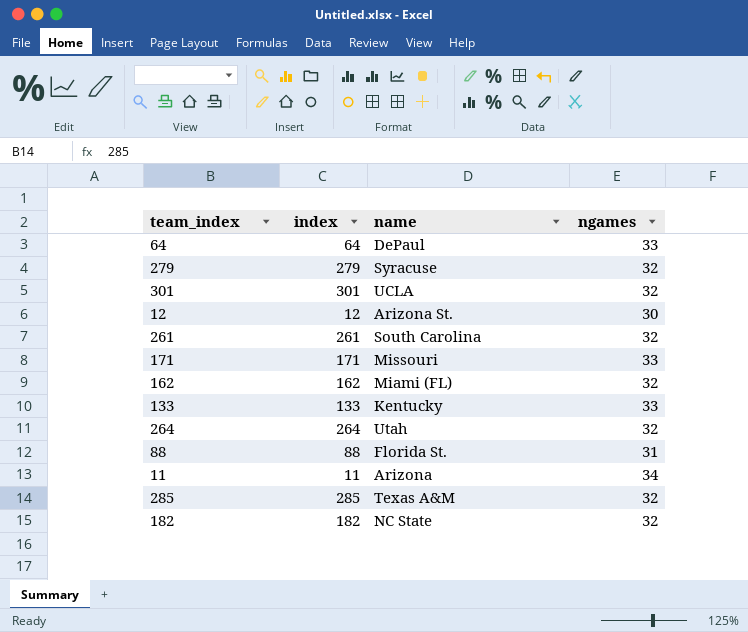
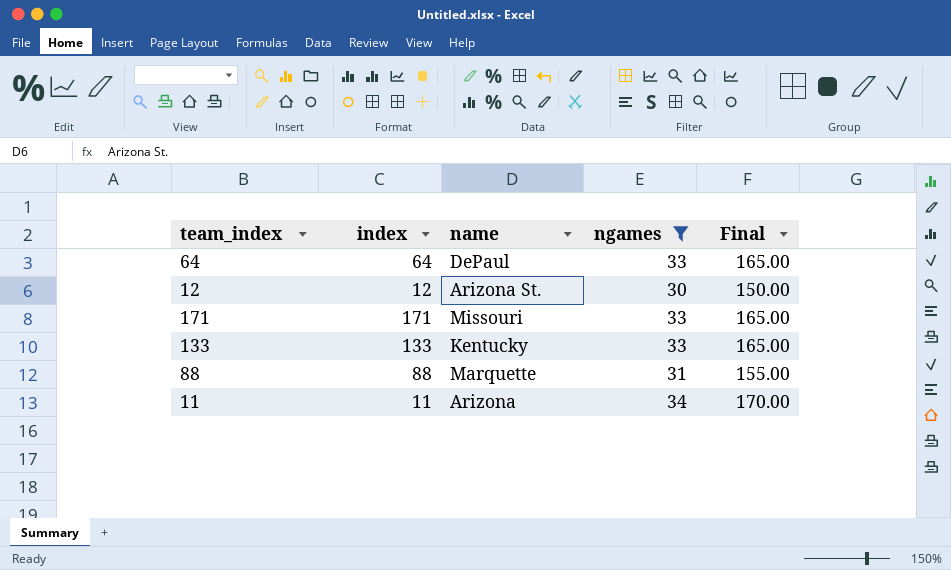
filter: none -> ngames != 32
column Final | formula: none -> [ngames] * 5
88 | name: Florida St. -> Marquette

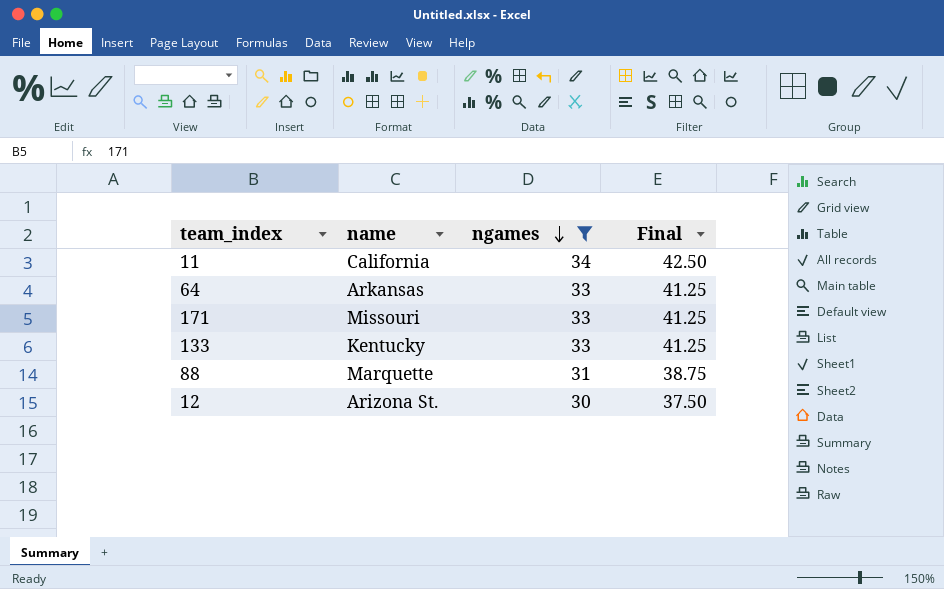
row order: none -> ngames descending
column index | position: 2 -> none
column Final | formula: [ngames] * 5 -> [ngames] * 1.25
11 | name: Arizona -> California
64 | name: DePaul -> Arkansas

